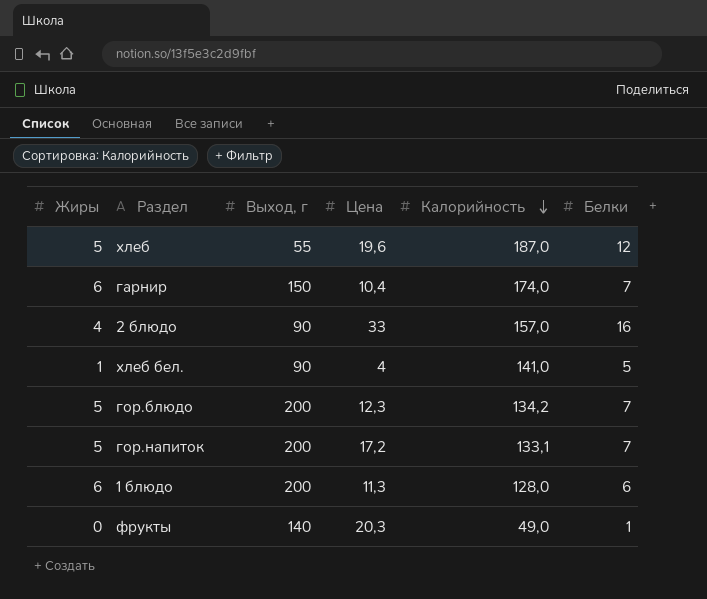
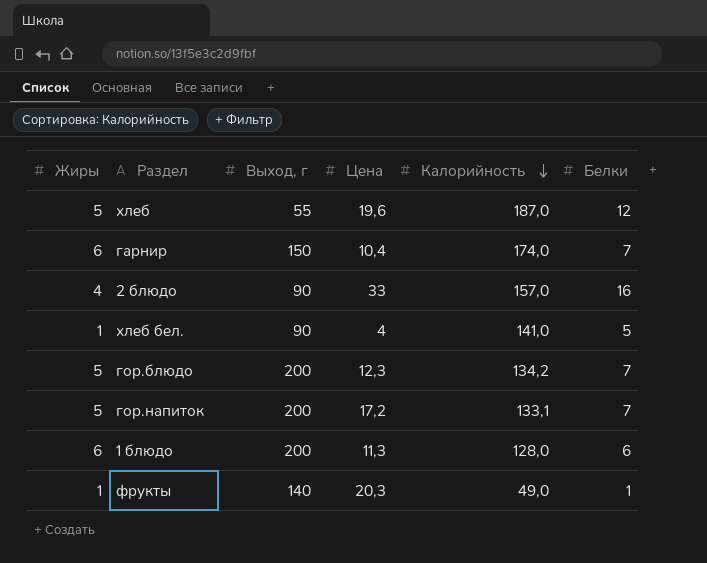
фрукты | Жиры: 0 -> 1

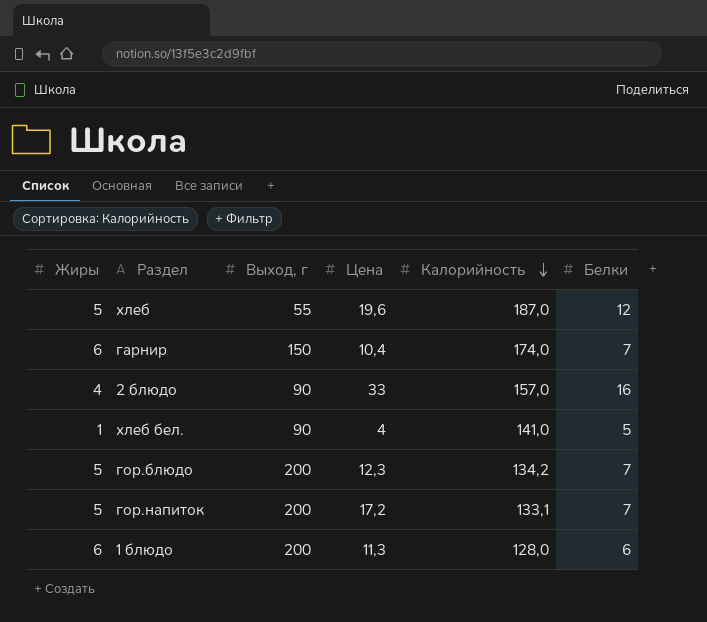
row фрукты: 1 | 140 | 20,3 | 49,0 | 1 -> none

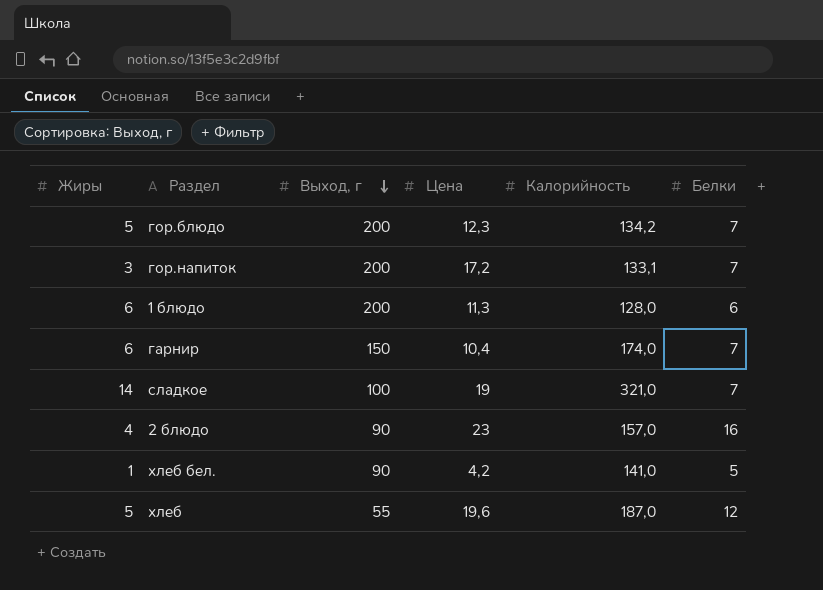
row order: Калорийность descending -> Выход, г descending
гор.напиток | Жиры: 5 -> 3
row сладкое: none -> 14 | 100 | 19 | 321,0 | 7
2 блюдо | Цена: 33 -> 23
хлеб бел. | Цена: 4 -> 4,2

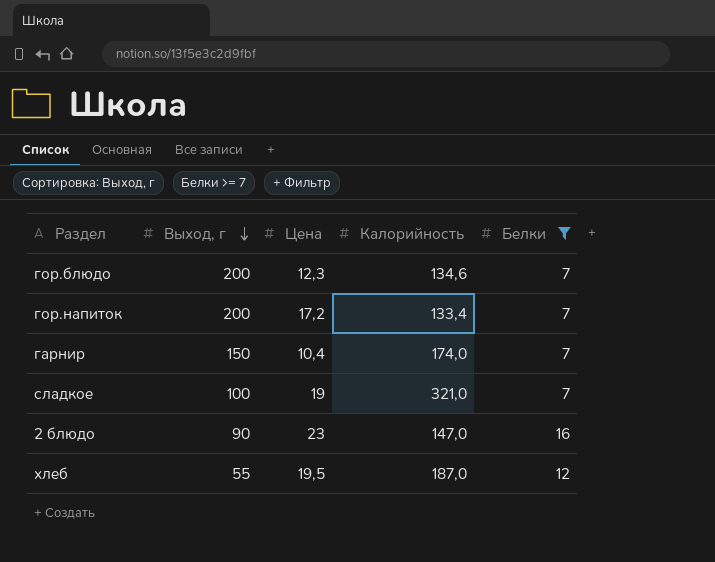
filter: none -> Белки >= 7
column Жиры | position: 1 -> none
гор.блюдо | Калорийность: 134,2 -> 134,6
гор.напиток | Калорийность: 133,1 -> 133,4
2 блюдо | Калорийность: 157,0 -> 147,0
хлеб | Цена: 19,6 -> 19,5

